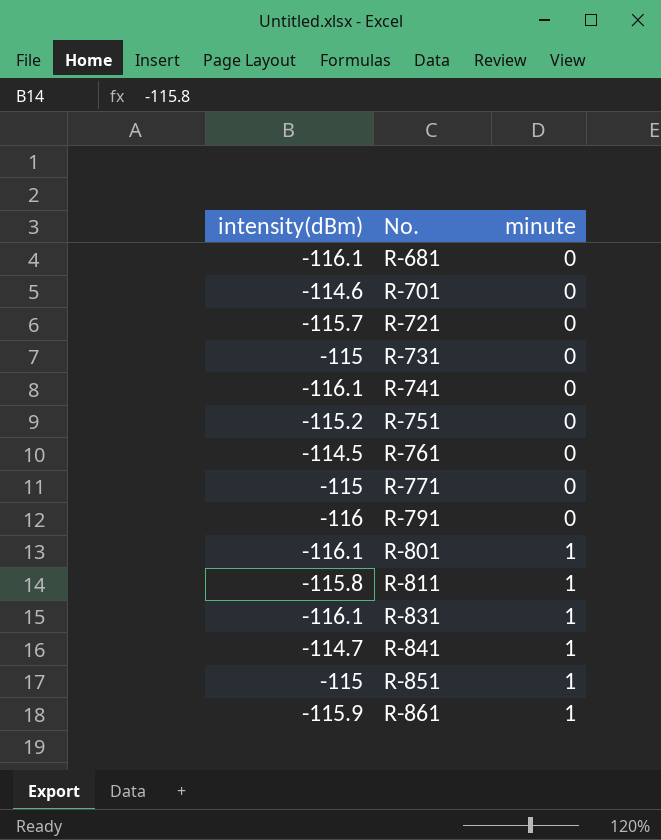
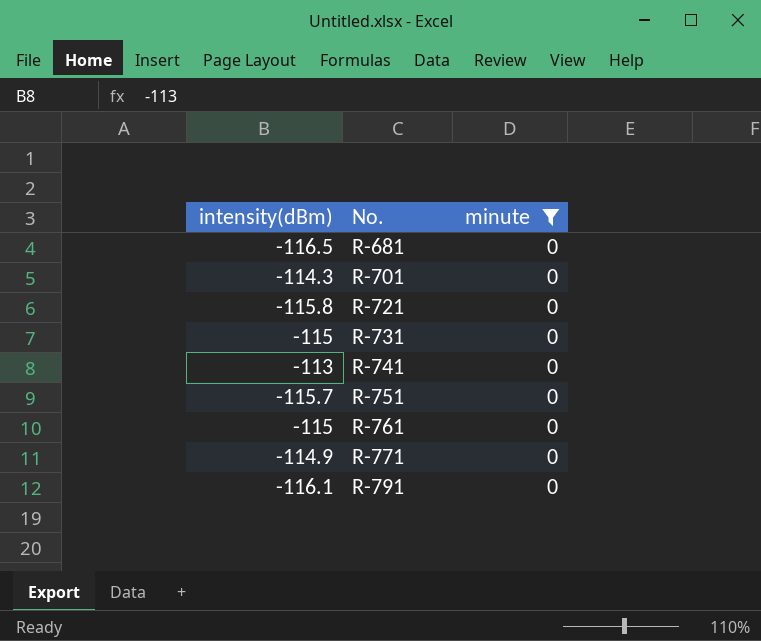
filter: none -> minute = 0
R-681 | intensity(dBm): -116.1 -> -116.5
R-701 | intensity(dBm): -114.6 -> -114.3
R-721 | intensity(dBm): -115.7 -> -115.8
R-741 | intensity(dBm): -116.1 -> -113
R-751 | intensity(dBm): -115.2 -> -115.7
R-761 | intensity(dBm): -114.5 -> -115
R-771 | intensity(dBm): -115 -> -114.9
R-791 | intensity(dBm): -116 -> -116.1

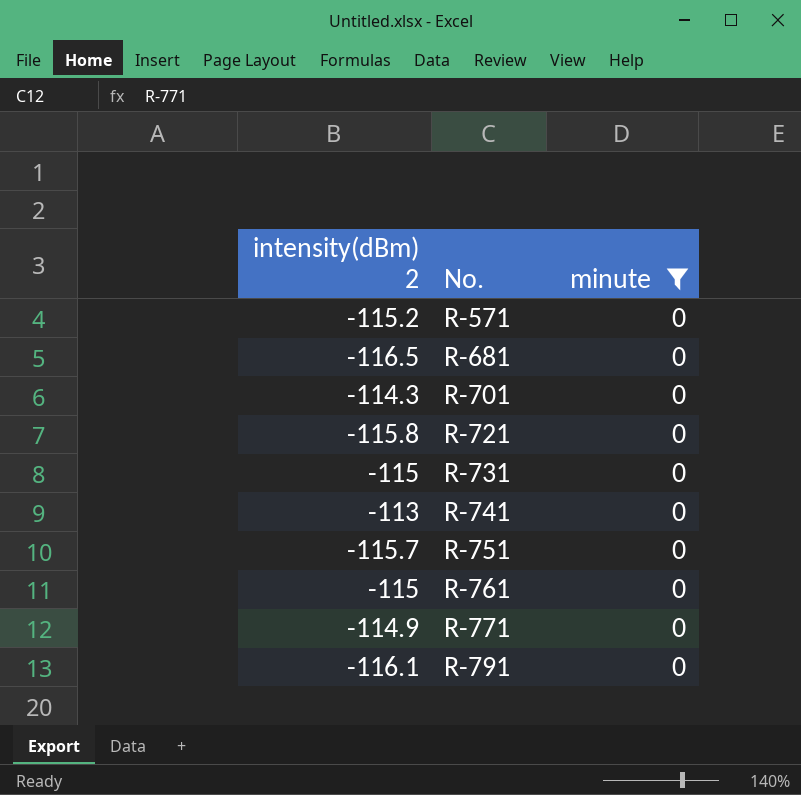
column name: intensity(dBm) -> intensity(dBm) 2
row R-571: none -> -115.2 | 0

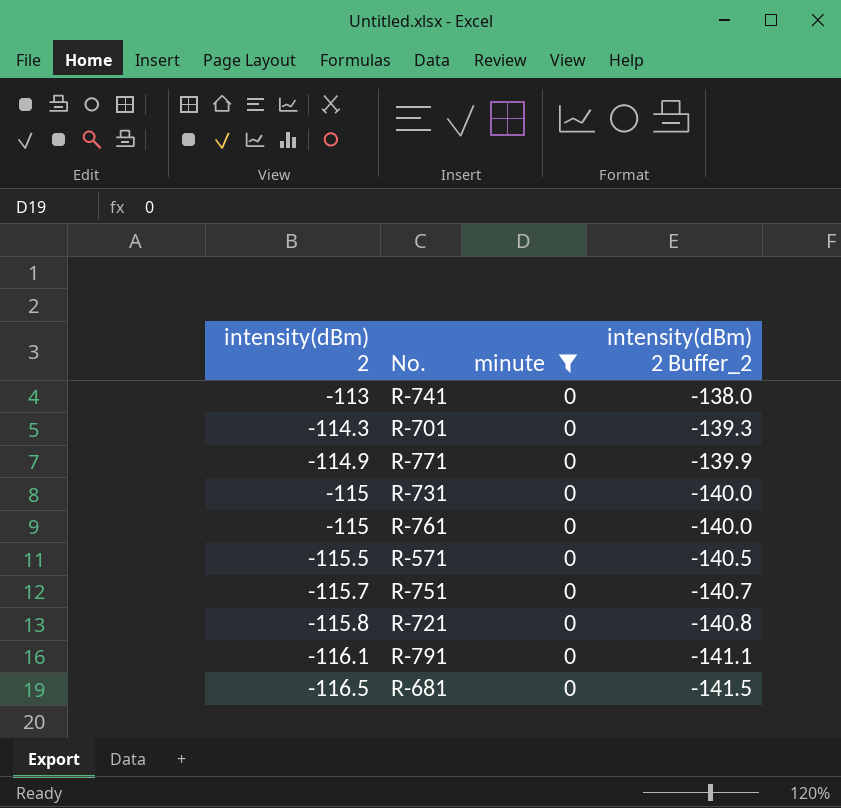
row order: No. ascending -> intensity(dBm) 2 descending
column intensity(dBm) 2 Buffer_2 | formula: none -> [intensity(dBm) 2] - 25
R-571 | intensity(dBm) 2: -115.2 -> -115.5

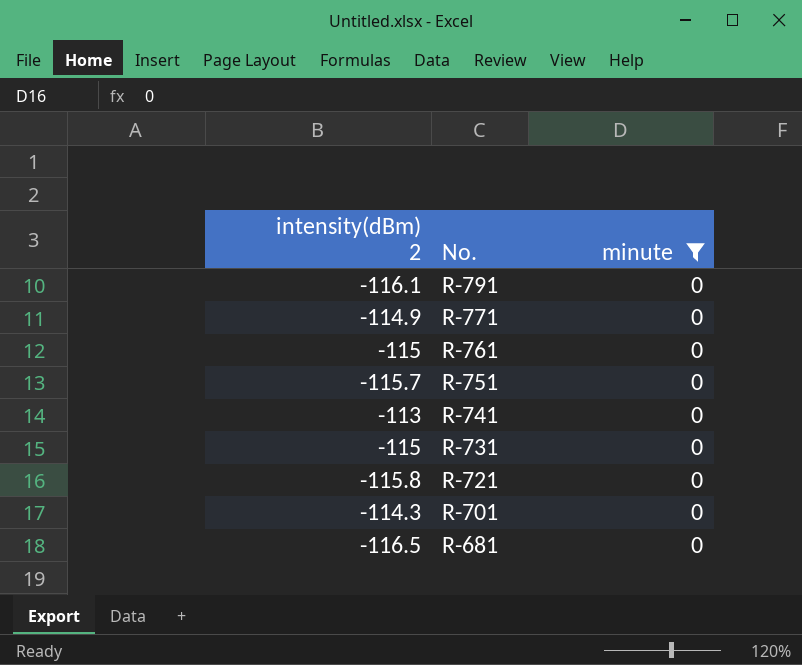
row order: intensity(dBm) 2 descending -> No. descending
column intensity(dBm) 2 Buffer_2 | formula: [intensity(dBm) 2] - 25 -> none
row R-571: -115.5 | 0 | -140.5 -> none

